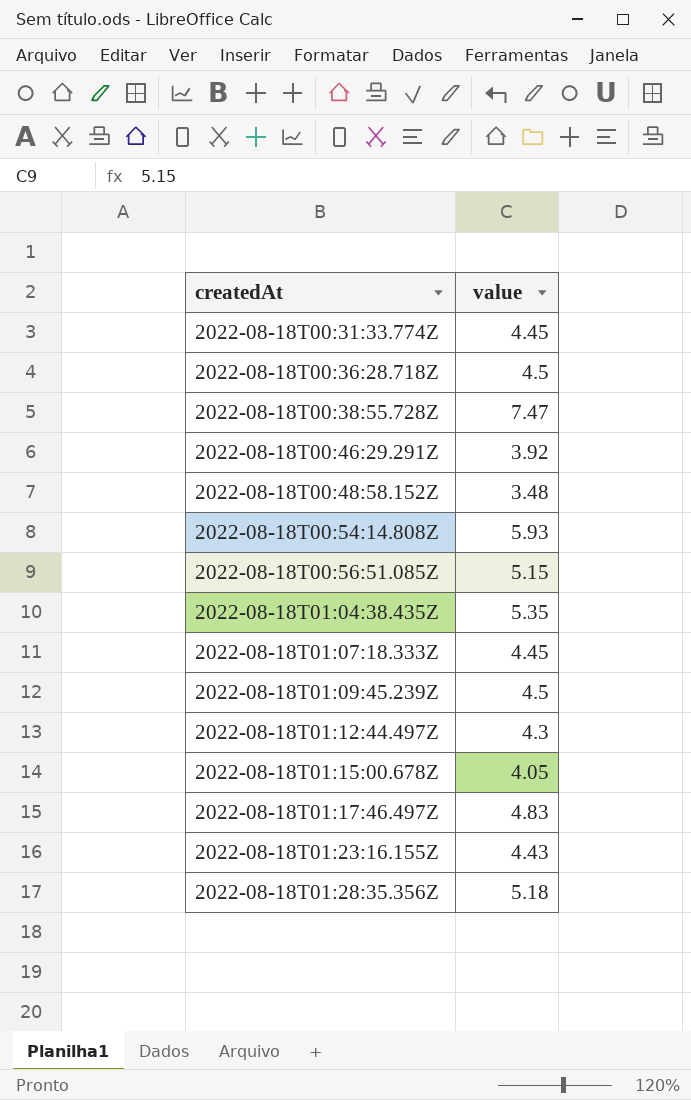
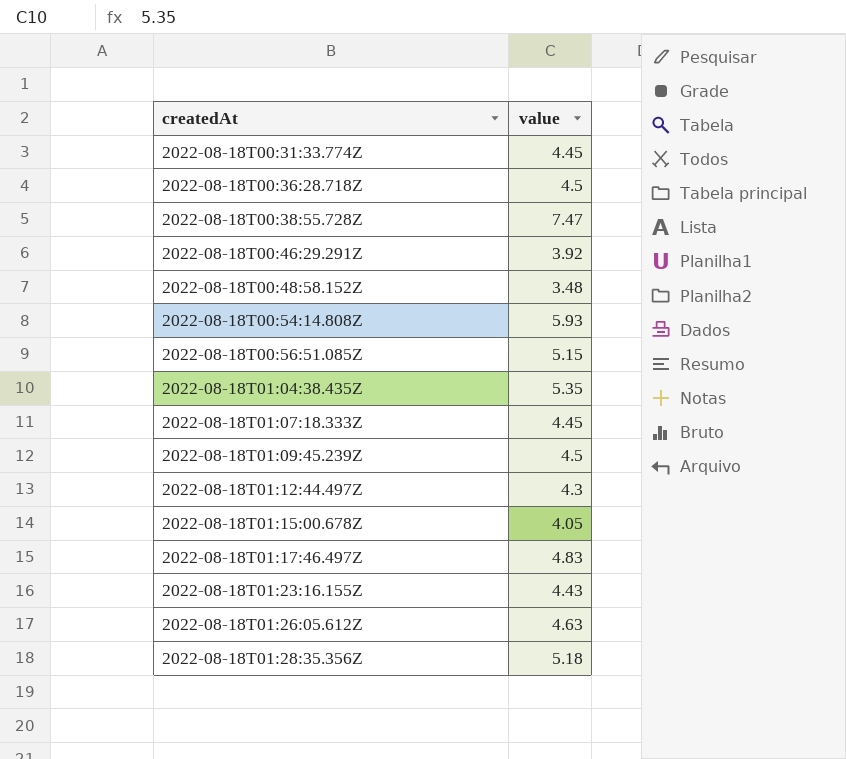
row 2022-08-18T01:26:05.612Z: none -> 4.63

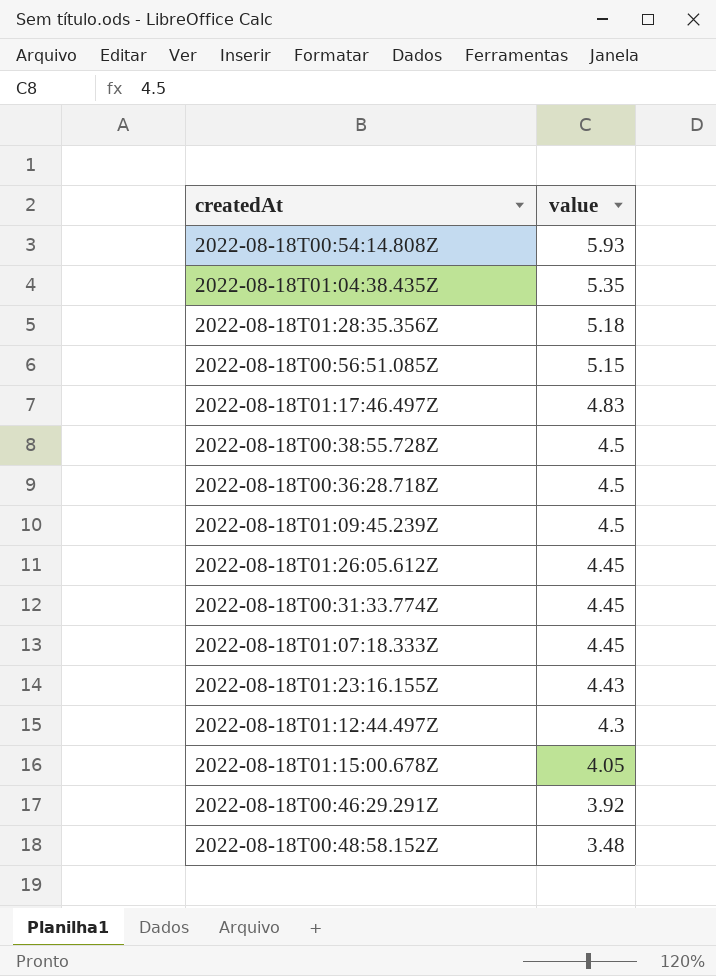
row order: createdAt ascending -> value descending
2022-08-18T00:38:55.728Z | value: 7.47 -> 4.5
2022-08-18T01:26:05.612Z | value: 4.63 -> 4.45

